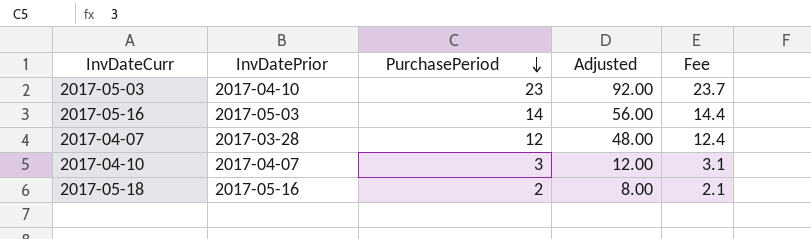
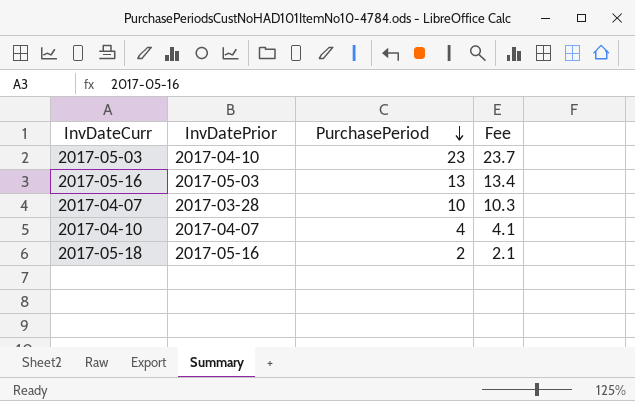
column Adjusted | formula: [PurchasePeriod] * 4 -> none
2017-05-16 | PurchasePeriod: 14 -> 13
2017-05-16 | Fee: 14.4 -> 13.4
2017-04-07 | PurchasePeriod: 12 -> 10
2017-04-07 | Fee: 12.4 -> 10.3
2017-04-10 | PurchasePeriod: 3 -> 4
2017-04-10 | Fee: 3.1 -> 4.1

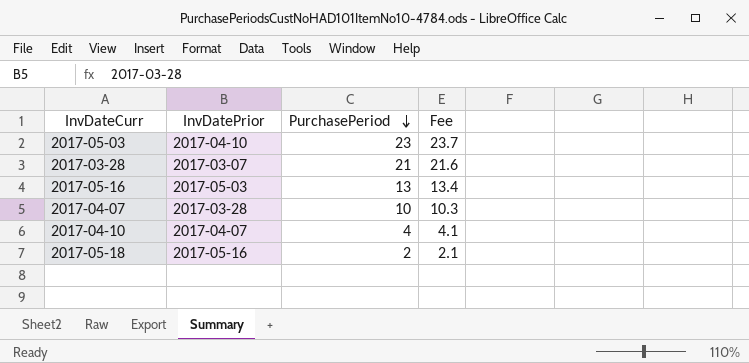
row 2017-03-28: none -> 2017-03-07 | 21 | 21.6

